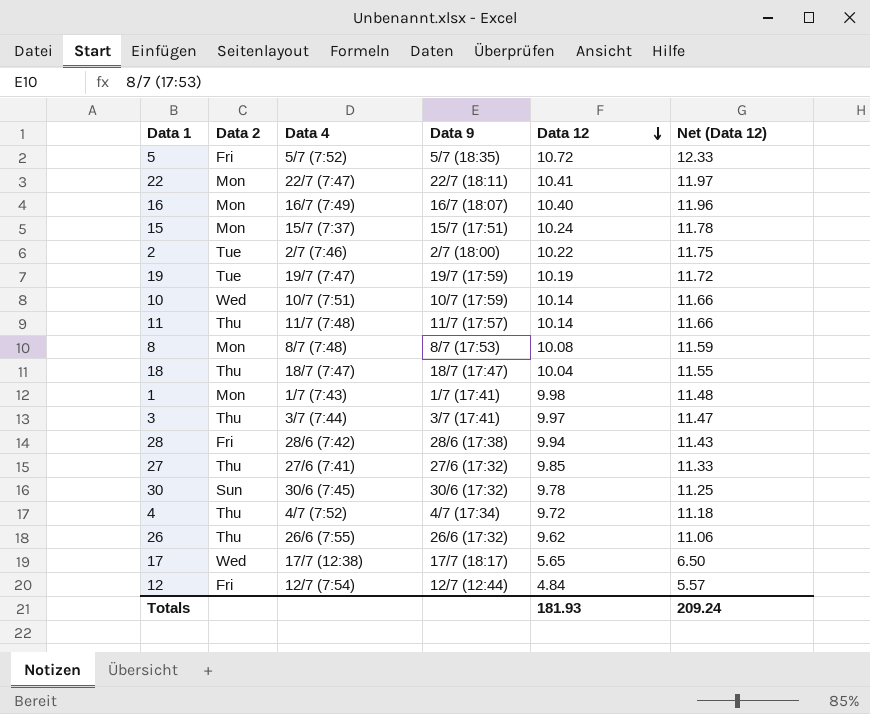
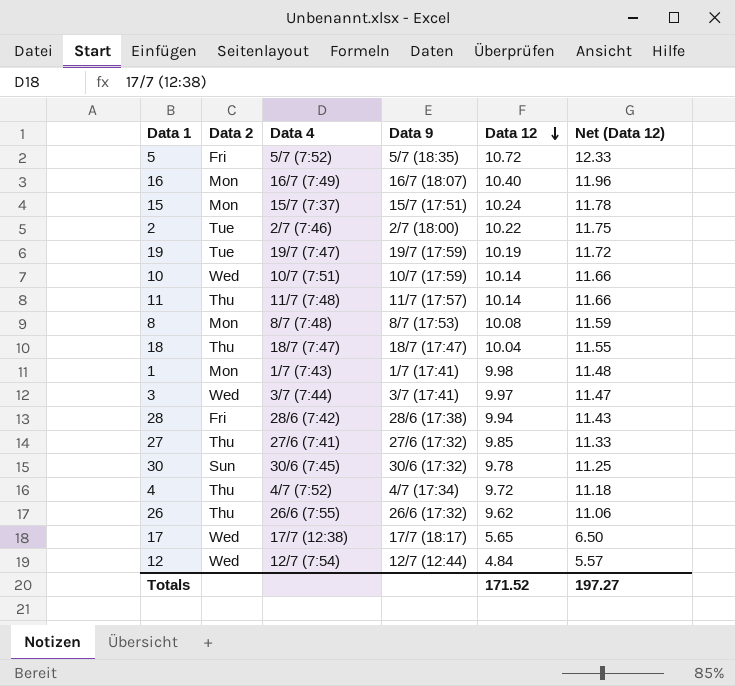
row 22: Mon | 22/7 (7:47) | 22/7 (18:11) | 10.41 | 11.97 -> none
3 | Data 2: Thu -> Wed
12 | Data 2: Fri -> Wed
Totals | Data 12: 181.93 -> 171.52
Totals | Net (Data 12): 209.24 -> 197.27

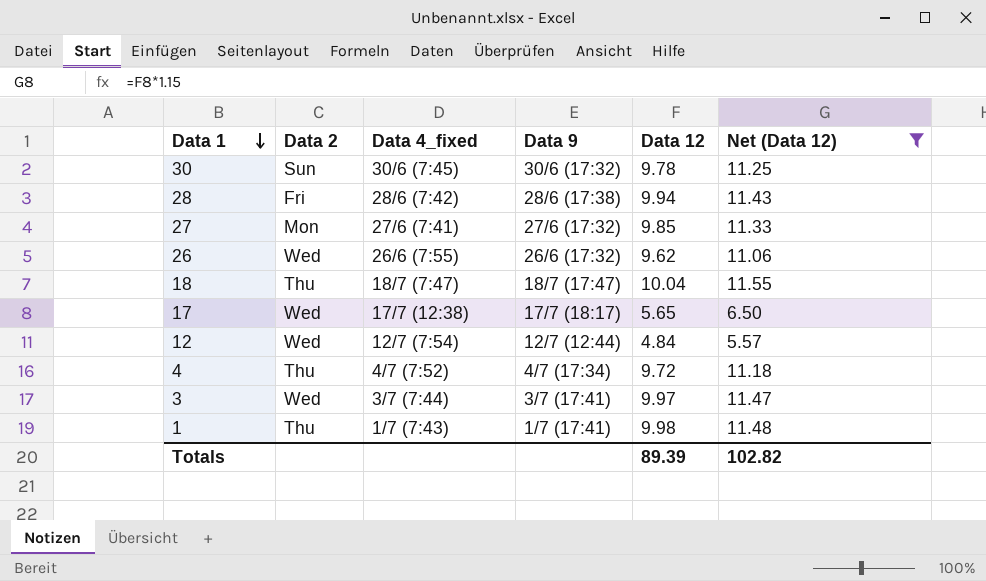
filter: none -> Net (Data 12) <= 11.55
row order: Data 12 descending -> Data 1 descending
column name: Data 4 -> Data 4_fixed
27 | Data 2: Thu -> Mon
26 | Data 2: Thu -> Wed
1 | Data 2: Mon -> Thu
Totals | Data 12: 171.52 -> 89.39
Totals | Net (Data 12): 197.27 -> 102.82

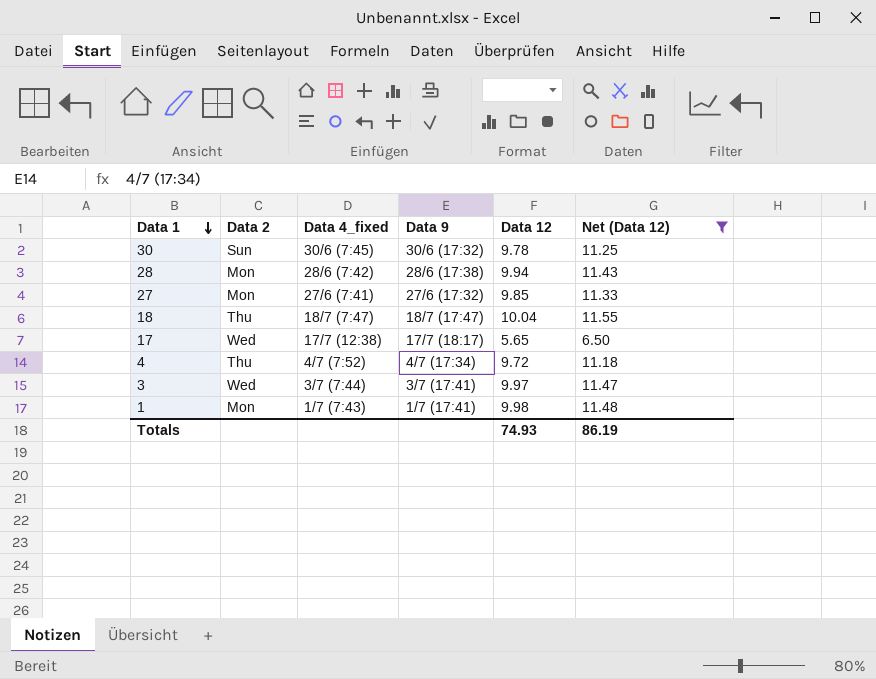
row 26: Wed | 26/6 (7:55) | 26/6 (17:32) | 9.62 | 11.06 -> none
row 12: Wed | 12/7 (7:54) | 12/7 (12:44) | 4.84 | 5.57 -> none
28 | Data 2: Fri -> Mon
1 | Data 2: Thu -> Mon
Totals | Data 12: 89.39 -> 74.93
Totals | Net (Data 12): 102.82 -> 86.19

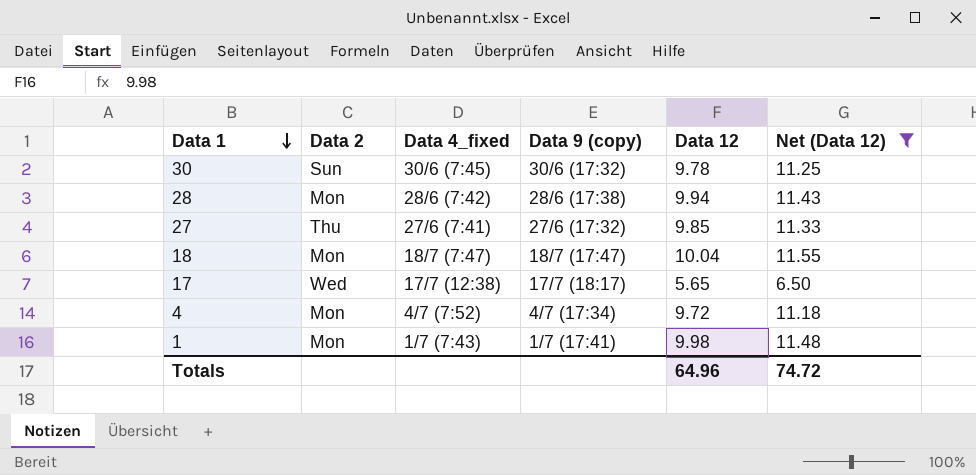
column name: Data 9 -> Data 9 (copy)
row 3: Wed | 3/7 (7:44) | 3/7 (17:41) | 9.97 | 11.47 -> none
27 | Data 2: Mon -> Thu
18 | Data 2: Thu -> Mon
4 | Data 2: Thu -> Mon
Totals | Data 12: 74.93 -> 64.96
Totals | Net (Data 12): 86.19 -> 74.72

